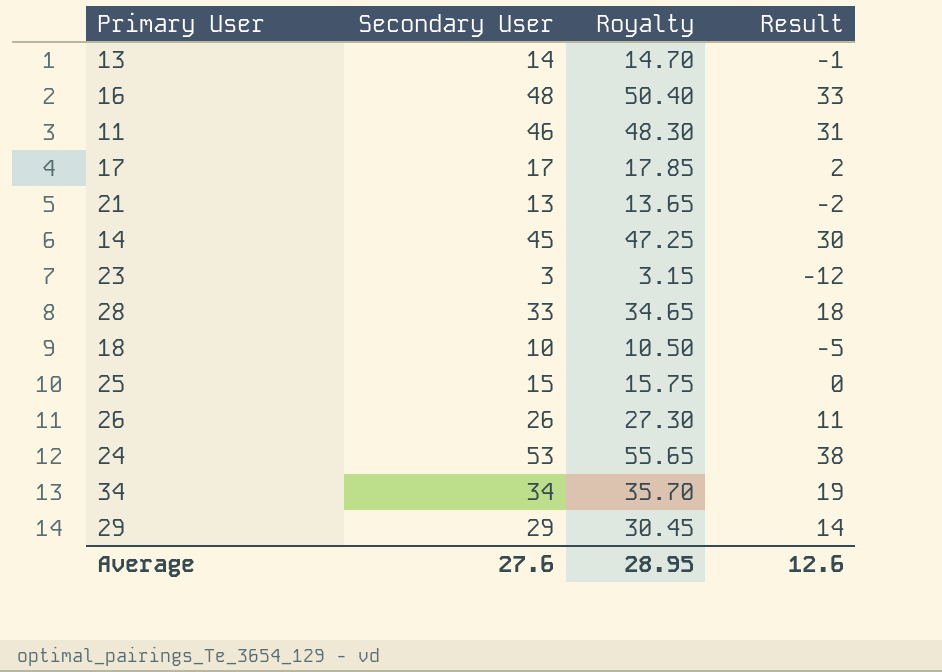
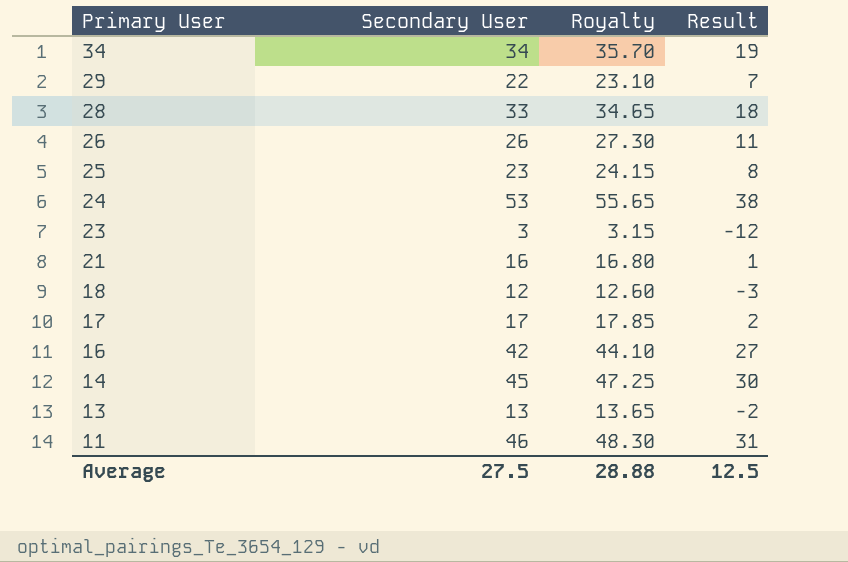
row order: none -> Primary User descending
29 | Secondary User: 29 -> 22
29 | Royalty: 30.45 -> 23.10
29 | Result: 14 -> 7
25 | Secondary User: 15 -> 23
25 | Royalty: 15.75 -> 24.15
25 | Result: 0 -> 8
21 | Secondary User: 13 -> 16
21 | Royalty: 13.65 -> 16.80
21 | Result: -2 -> 1
18 | Secondary User: 10 -> 12
18 | Royalty: 10.50 -> 12.60
18 | Result: -5 -> -3
16 | Secondary User: 48 -> 42
16 | Royalty: 50.40 -> 44.10
16 | Result: 33 -> 27
13 | Secondary User: 14 -> 13
13 | Royalty: 14.70 -> 13.65
13 | Result: -1 -> -2
Average | Secondary User: 27.6 -> 27.5
Average | Royalty: 28.95 -> 28.88
Average | Result: 12.6 -> 12.5

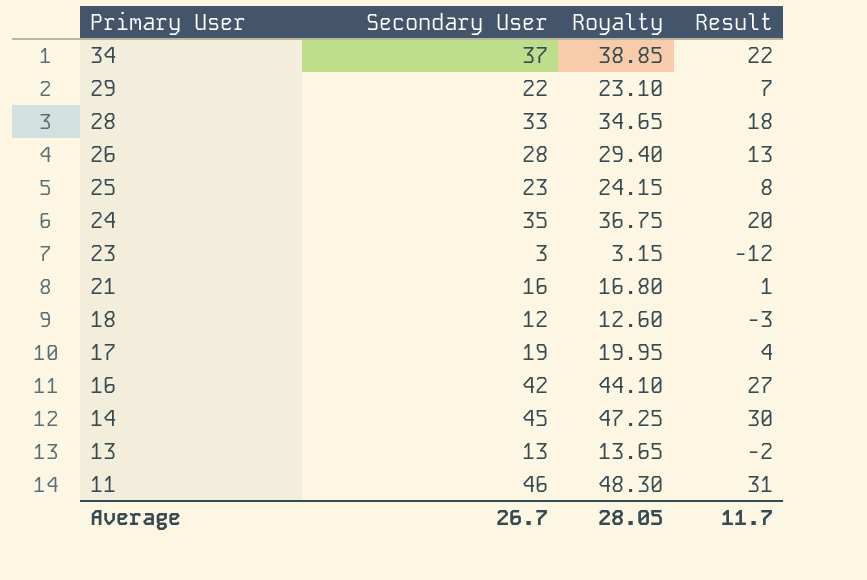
34 | Secondary User: 34 -> 37
34 | Royalty: 35.70 -> 38.85
34 | Result: 19 -> 22
26 | Secondary User: 26 -> 28
26 | Royalty: 27.30 -> 29.40
26 | Result: 11 -> 13
24 | Secondary User: 53 -> 35
24 | Royalty: 55.65 -> 36.75
24 | Result: 38 -> 20
17 | Secondary User: 17 -> 19
17 | Royalty: 17.85 -> 19.95
17 | Result: 2 -> 4
Average | Secondary User: 27.5 -> 26.7
Average | Royalty: 28.88 -> 28.05
Average | Result: 12.5 -> 11.7

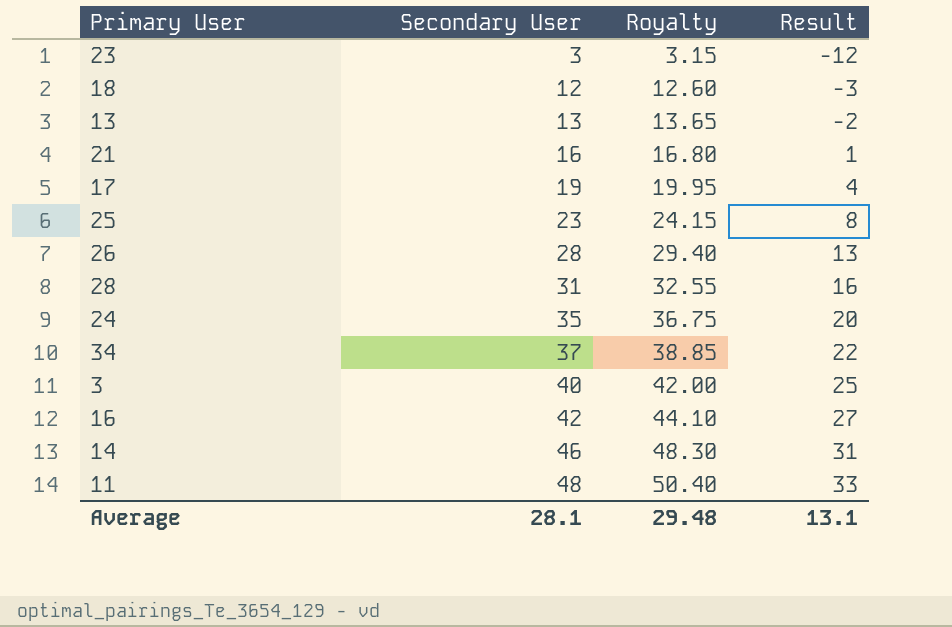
row order: Primary User descending -> Secondary User ascending
row 29: 22 | 23.10 | 7 -> none
28 | Secondary User: 33 -> 31
28 | Royalty: 34.65 -> 32.55
28 | Result: 18 -> 16
row 3: none -> 40 | 42.00 | 25
14 | Secondary User: 45 -> 46
14 | Royalty: 47.25 -> 48.30
14 | Result: 30 -> 31
11 | Secondary User: 46 -> 48
11 | Royalty: 48.30 -> 50.40
11 | Result: 31 -> 33
Average | Secondary User: 26.7 -> 28.1
Average | Royalty: 28.05 -> 29.48
Average | Result: 11.7 -> 13.1

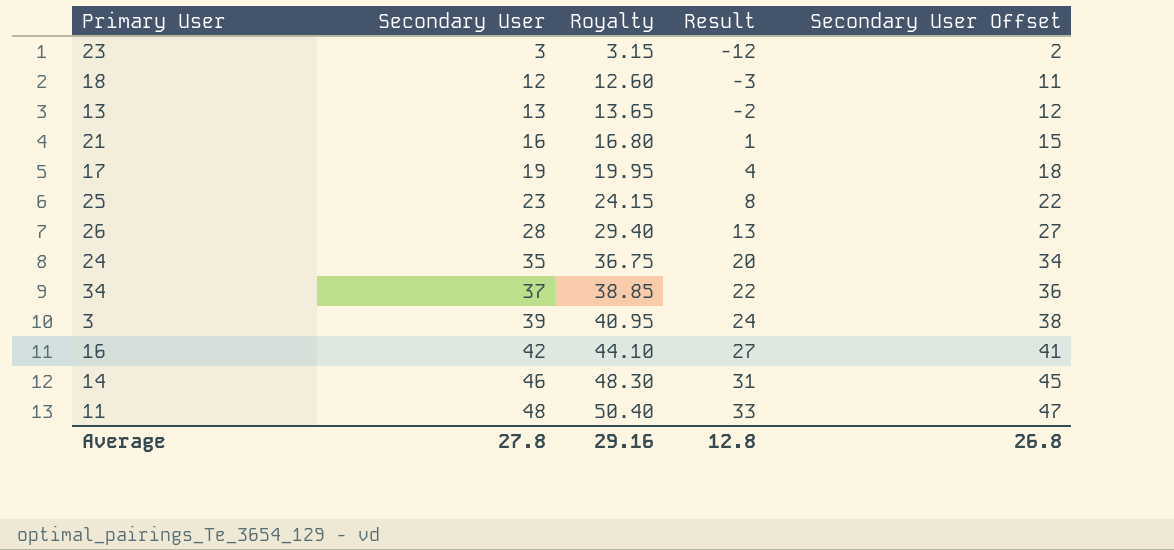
column Secondary User Offset | formula: none -> [Secondary User] - 1
row 28: 31 | 32.55 | 16 -> none
3 | Secondary User: 40 -> 39
3 | Royalty: 42.00 -> 40.95
3 | Result: 25 -> 24
Average | Secondary User: 28.1 -> 27.8
Average | Royalty: 29.48 -> 29.16
Average | Result: 13.1 -> 12.8

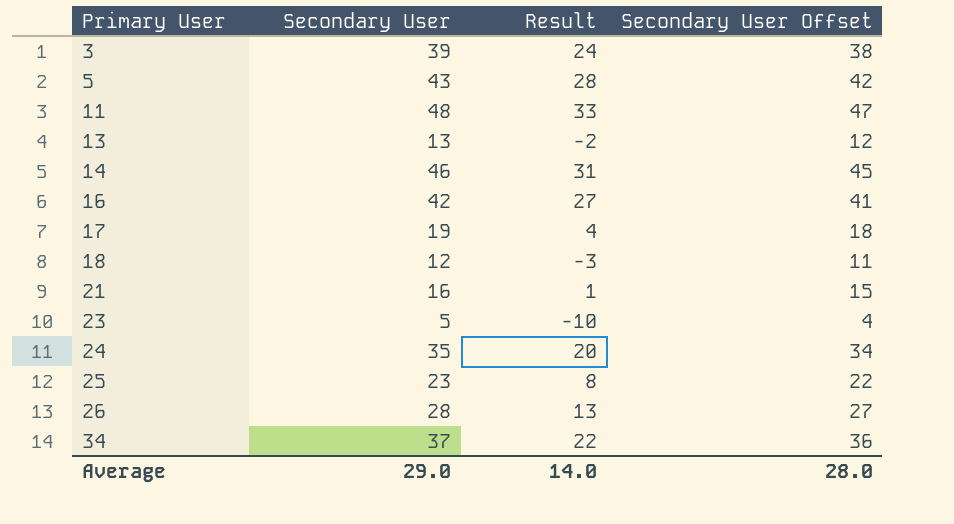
row order: Secondary User ascending -> Primary User ascending
column Royalty | formula: [Secondary User] * 1.05 -> none
row 5: none -> 43 | 28 | 42
23 | Secondary User: 3 -> 5
23 | Result: -12 -> -10
23 | Secondary User Offset: 2 -> 4
Average | Secondary User: 27.8 -> 29.0
Average | Result: 12.8 -> 14.0
Average | Secondary User Offset: 26.8 -> 28.0

